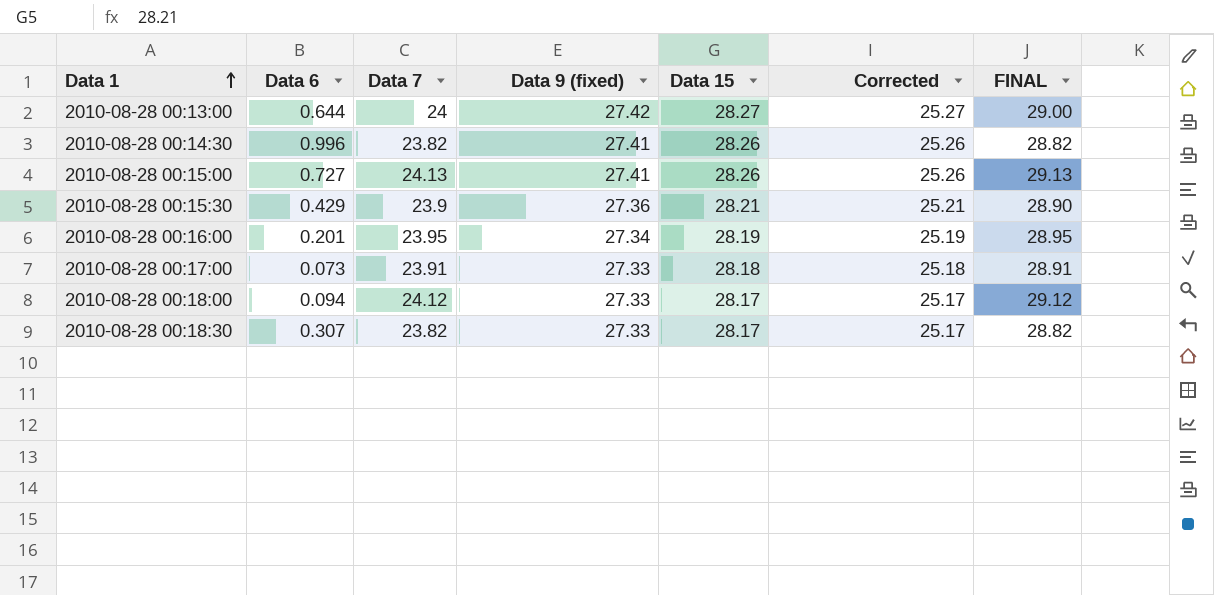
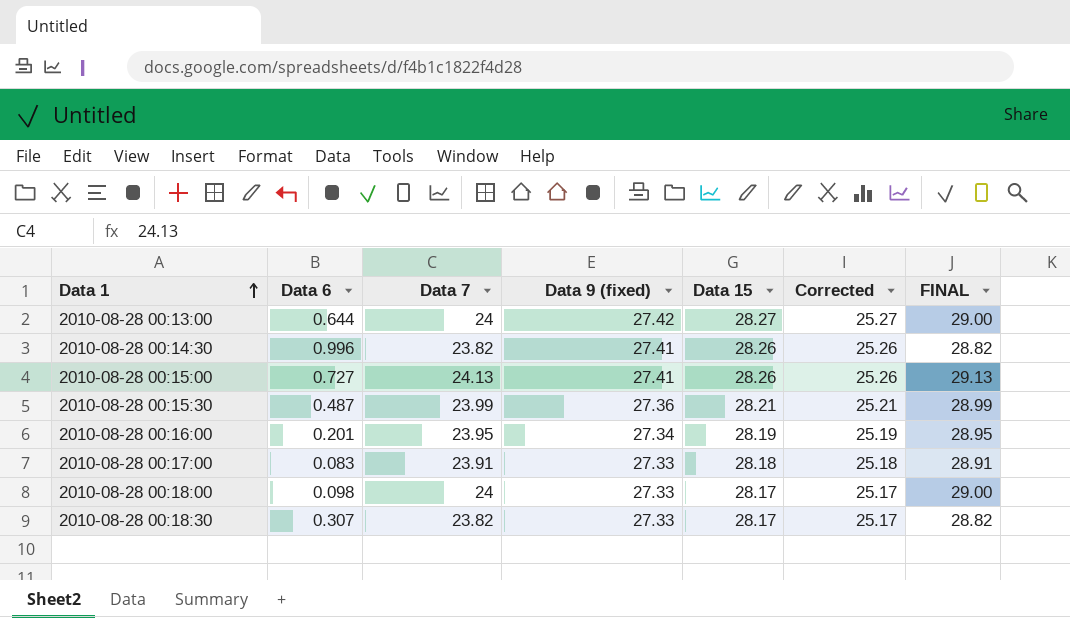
2010-08-28 00:15:30 | Data 6: 0.429 -> 0.487
2010-08-28 00:15:30 | Data 7: 23.9 -> 23.99
2010-08-28 00:15:30 | FINAL: 28.90 -> 28.99
2010-08-28 00:17:00 | Data 6: 0.073 -> 0.083
2010-08-28 00:18:00 | Data 6: 0.094 -> 0.098
2010-08-28 00:18:00 | Data 7: 24.12 -> 24
2010-08-28 00:18:00 | FINAL: 29.12 -> 29.00

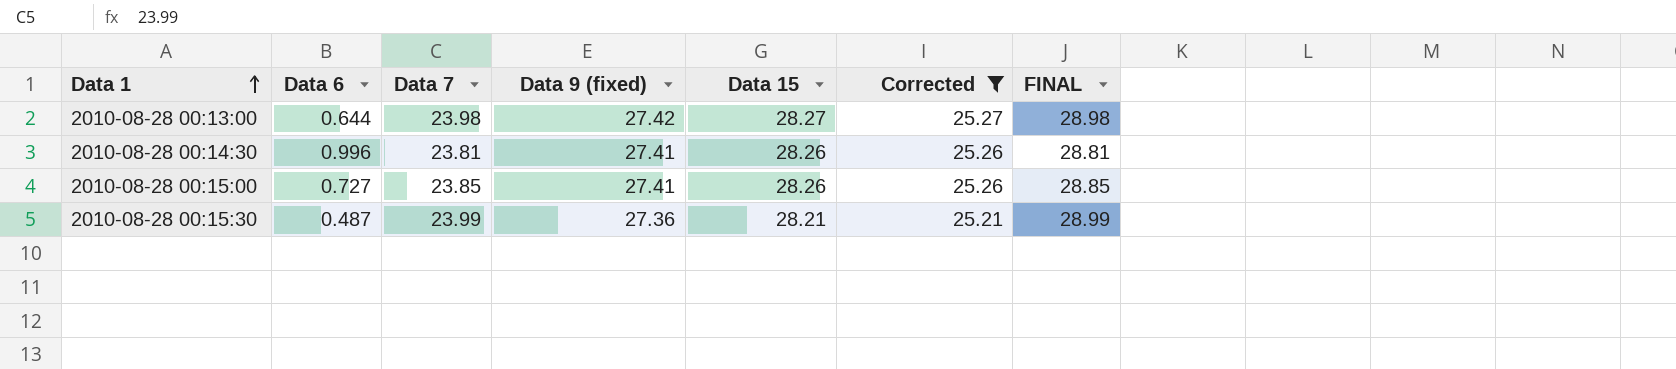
filter: none -> Corrected >= 25.21
2010-08-28 00:13:00 | Data 7: 24 -> 23.98
2010-08-28 00:13:00 | FINAL: 29.00 -> 28.98
2010-08-28 00:14:30 | Data 7: 23.82 -> 23.81
2010-08-28 00:14:30 | FINAL: 28.82 -> 28.81
2010-08-28 00:15:00 | Data 7: 24.13 -> 23.85
2010-08-28 00:15:00 | FINAL: 29.13 -> 28.85

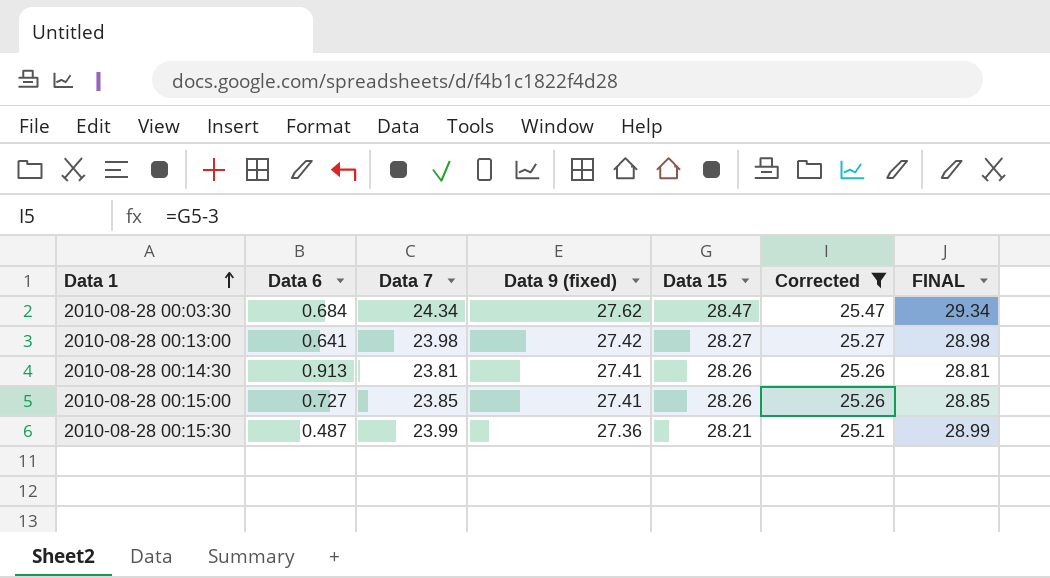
row 2010-08-28 00:03:30: none -> 0.684 | 24.34 | 27.62 | 28.47 | 25.47 | 29.34
2010-08-28 00:13:00 | Data 6: 0.644 -> 0.641
2010-08-28 00:14:30 | Data 6: 0.996 -> 0.913

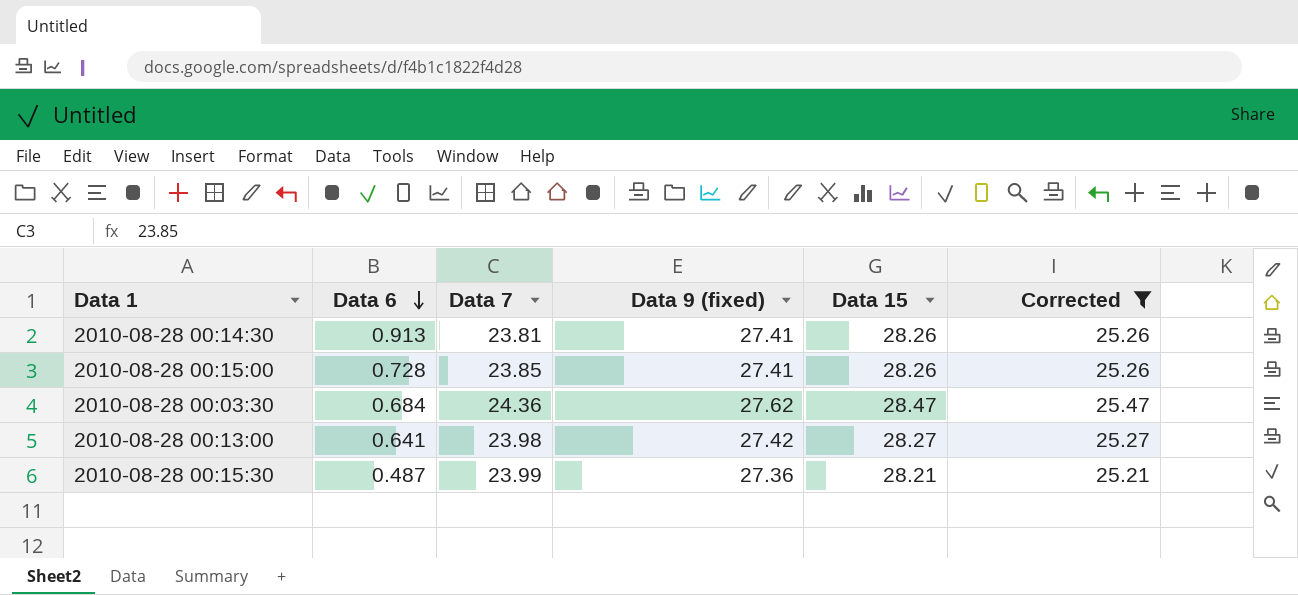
row order: Data 1 ascending -> Data 6 descending
column FINAL | formula: [Data 7] + 5 -> none
2010-08-28 00:15:00 | Data 6: 0.727 -> 0.728
2010-08-28 00:03:30 | Data 7: 24.34 -> 24.36

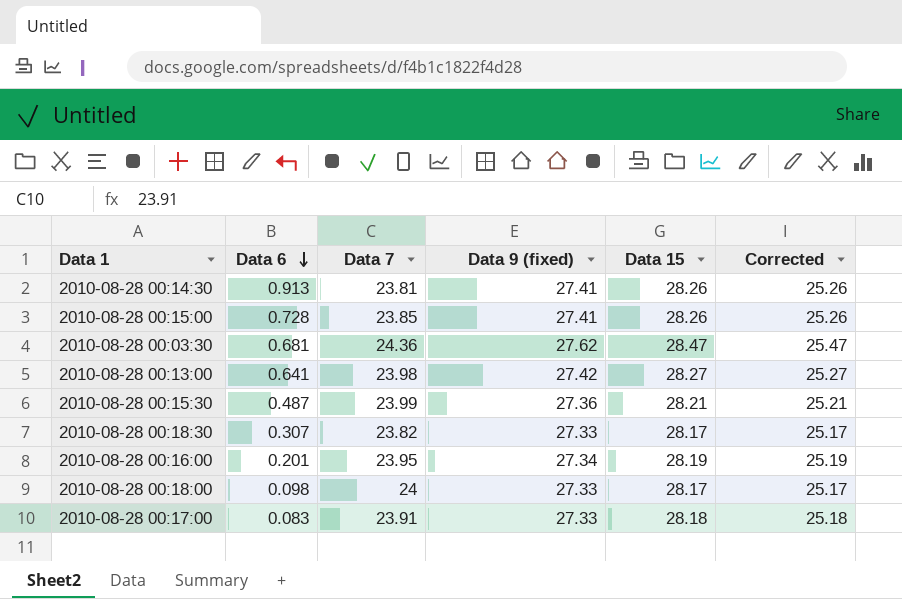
filter: Corrected >= 25.21 -> none
2010-08-28 00:03:30 | Data 6: 0.684 -> 0.681

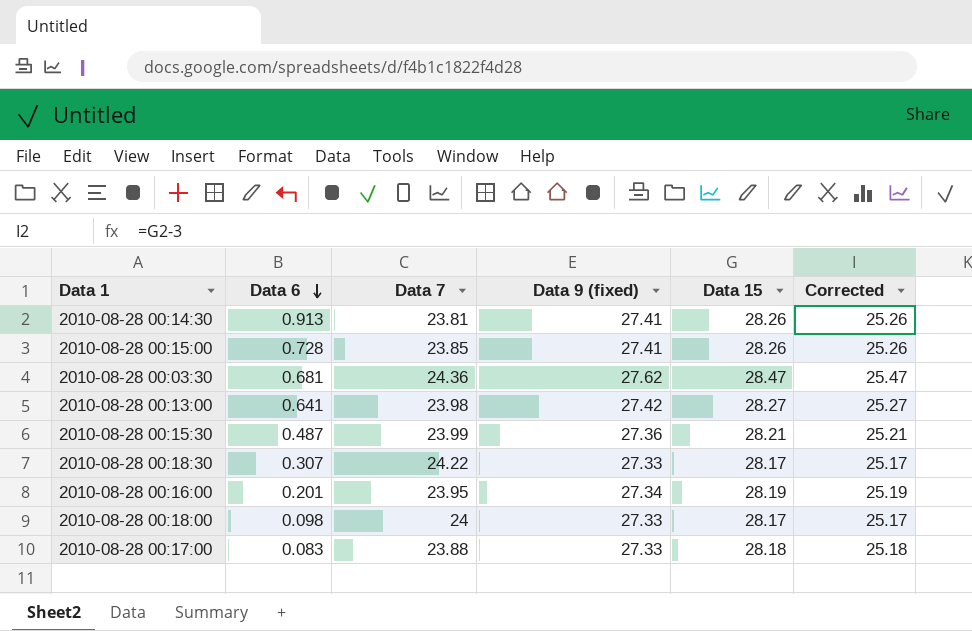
2010-08-28 00:18:30 | Data 7: 23.82 -> 24.22
2010-08-28 00:17:00 | Data 7: 23.91 -> 23.88

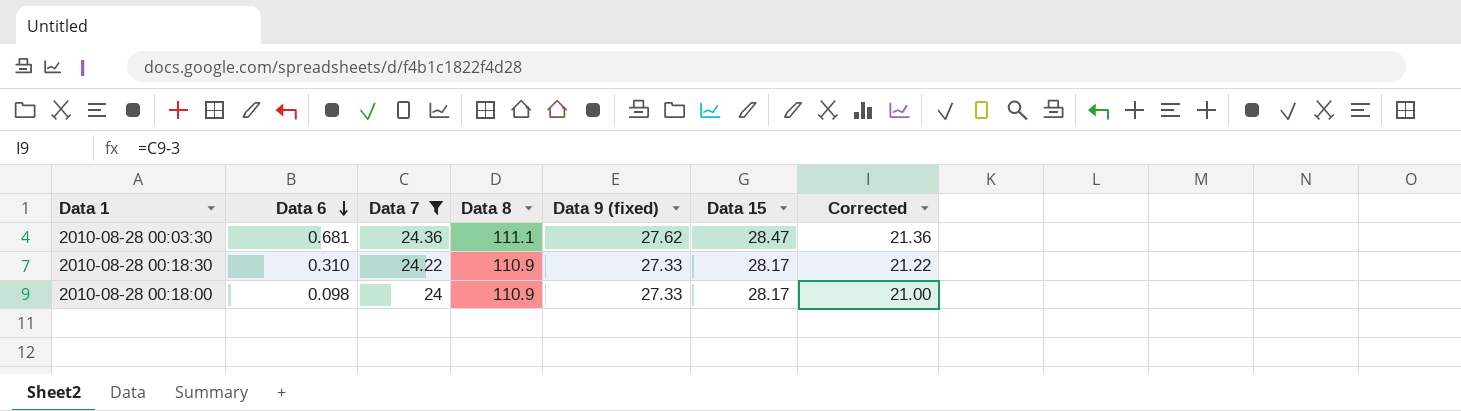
filter: none -> Data 7 >= 24
column Data 8 | position: none -> 4
column Corrected | formula: [Data 15] - 3 -> [Data 7] - 3
2010-08-28 00:18:30 | Data 6: 0.307 -> 0.310

